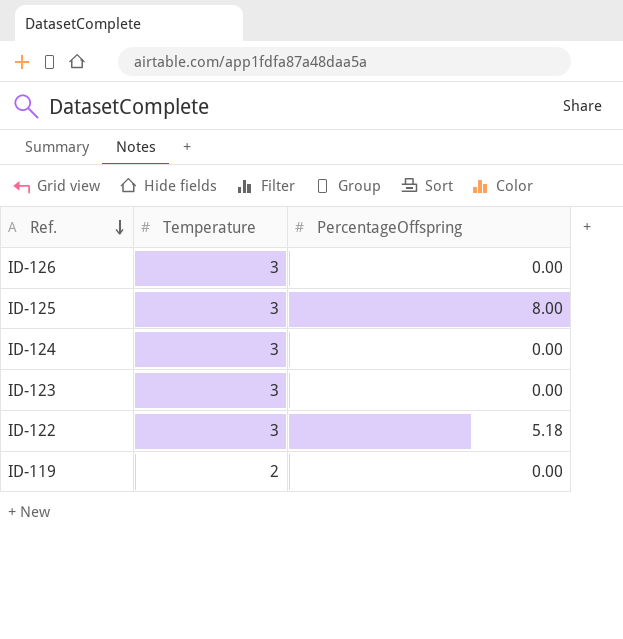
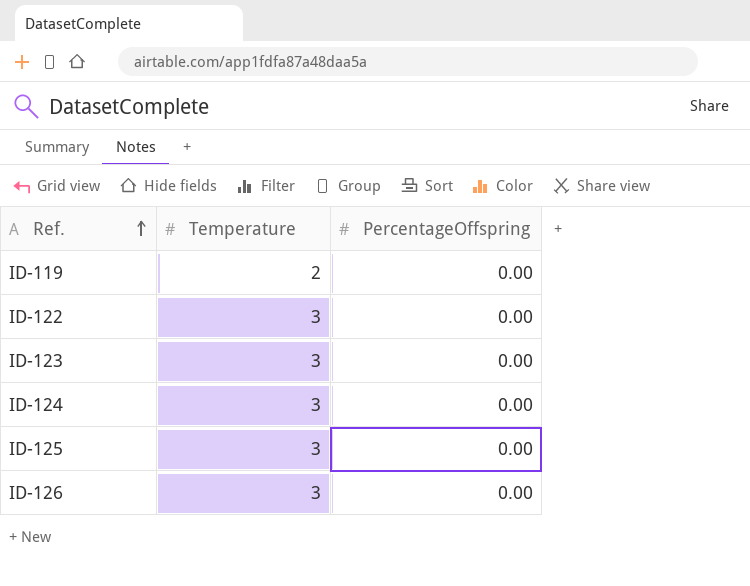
row order: Ref. descending -> Ref. ascending
ID-122 | PercentageOffspring: 5.18 -> 0.00
ID-125 | PercentageOffspring: 8.00 -> 0.00

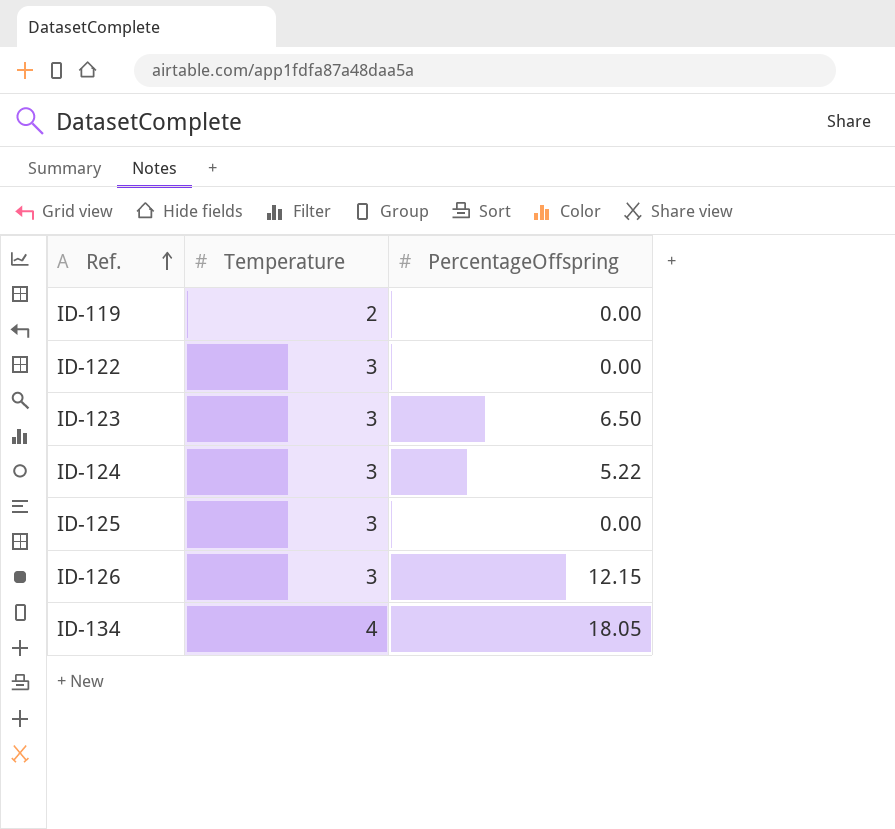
ID-123 | PercentageOffspring: 0.00 -> 6.50
ID-124 | PercentageOffspring: 0.00 -> 5.22
ID-126 | PercentageOffspring: 0.00 -> 12.15
row ID-134: none -> 4 | 18.05

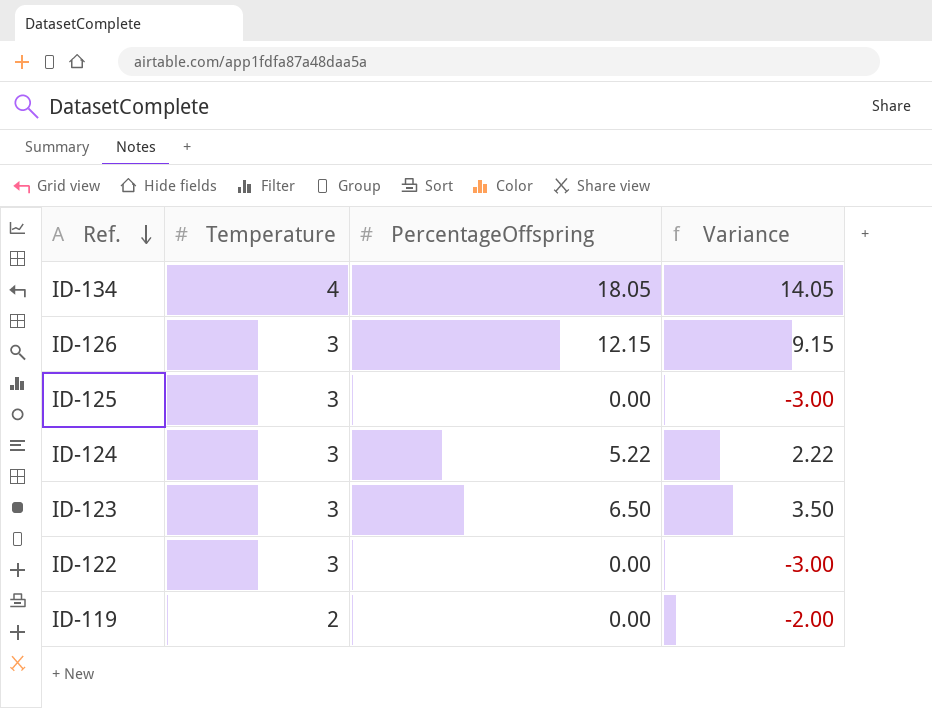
row order: Ref. ascending -> Ref. descending
column Variance | formula: none -> [PercentageOffspring] - [Temperature]

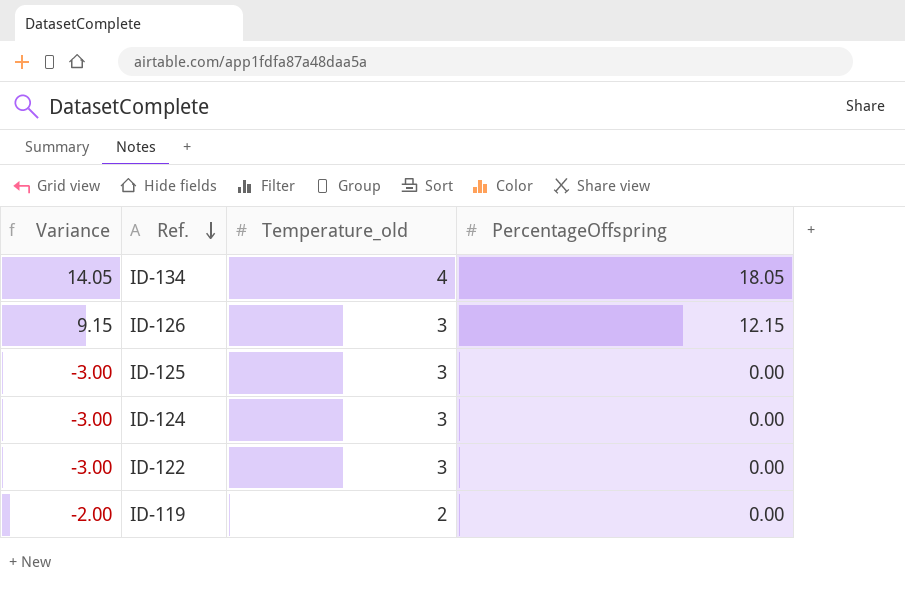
column Variance | position: 4 -> 1
column name: Temperature -> Temperature_old
row ID-123: 3 | 6.50 | 3.50 -> none
ID-124 | Variance: 2.22 -> -3.00
ID-124 | PercentageOffspring: 5.22 -> 0.00

